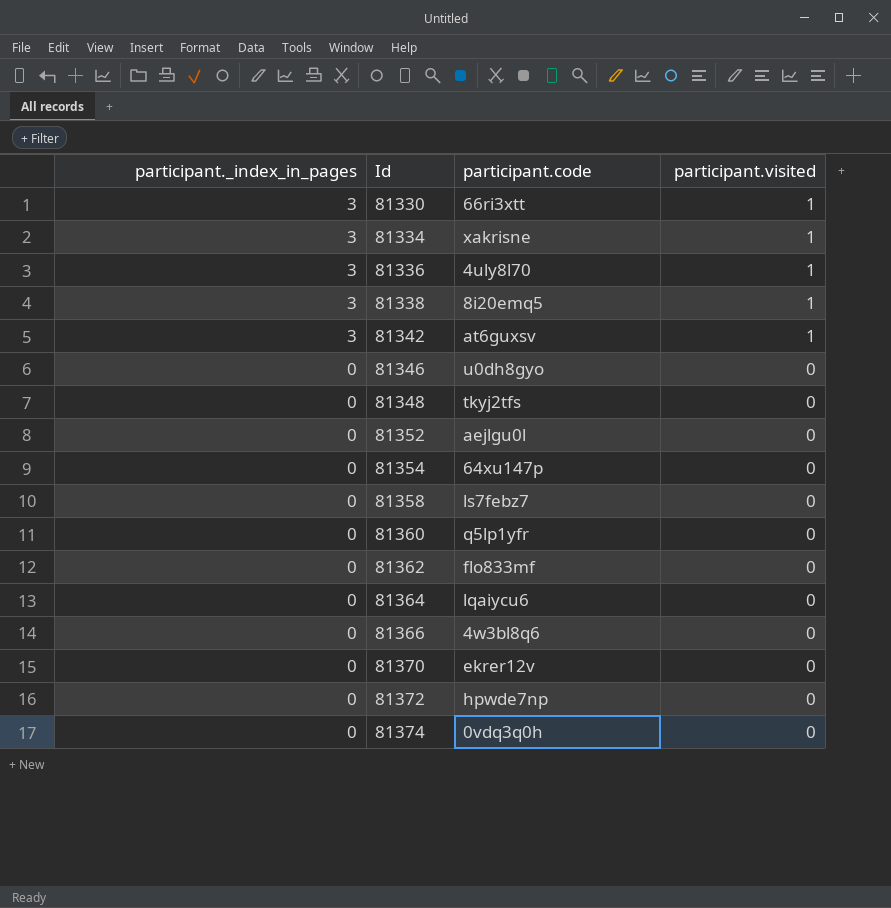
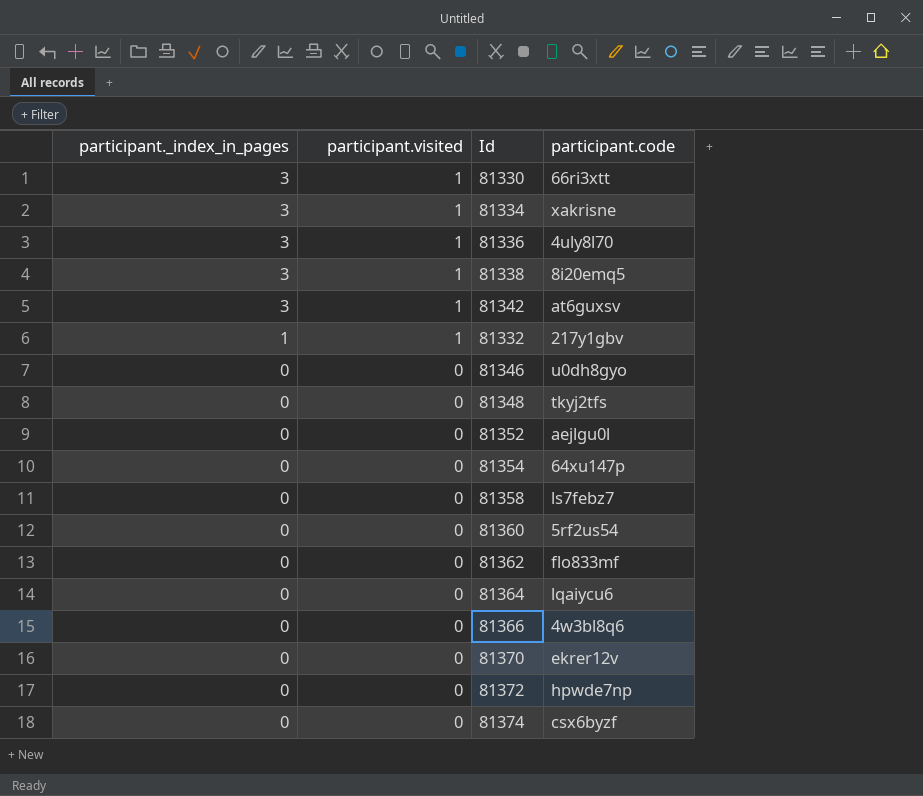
column participant.visited | position: 4 -> 2
row 81332: none -> 1 | 1 | 217y1gbv
81360 | participant.code: q5lp1yfr -> 5rf2us54
81374 | participant.code: 0vdq3q0h -> csx6byzf

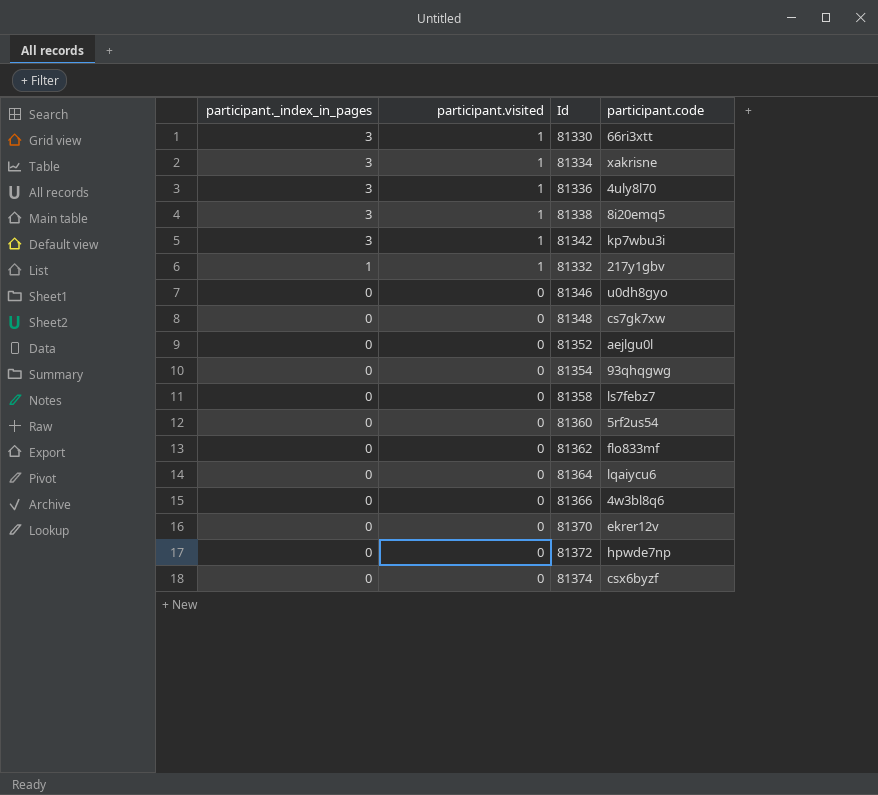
81342 | participant.code: at6guxsv -> kp7wbu3i
81348 | participant.code: tkyj2tfs -> cs7gk7xw
81354 | participant.code: 64xu147p -> 93qhqgwg

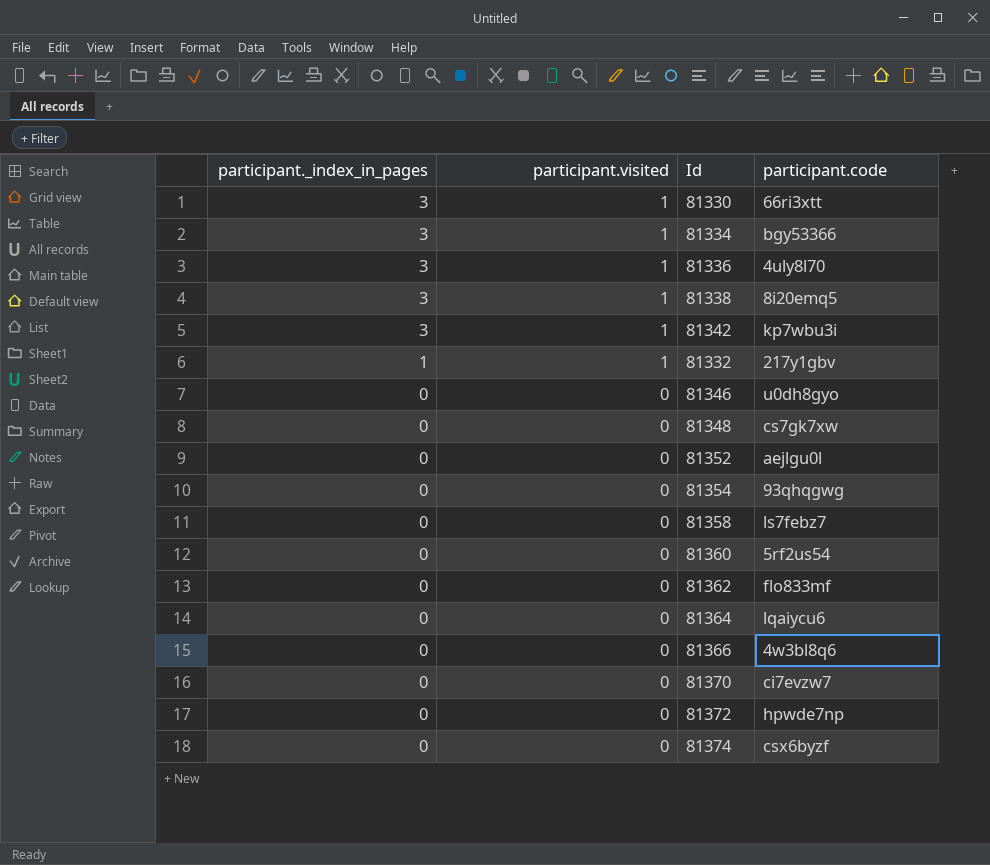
81334 | participant.code: xakrisne -> bgy53366
81370 | participant.code: ekrer12v -> ci7evzw7

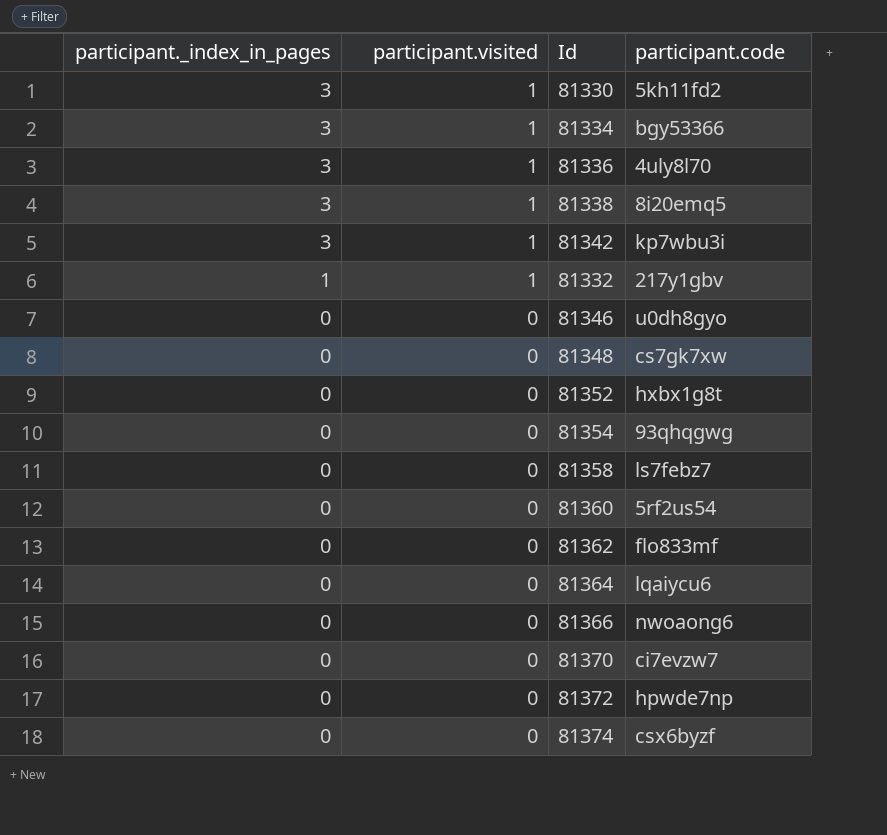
81330 | participant.code: 66ri3xtt -> 5kh11fd2
81352 | participant.code: aejlgu0l -> hxbx1g8t
81366 | participant.code: 4w3bl8q6 -> nwoaong6

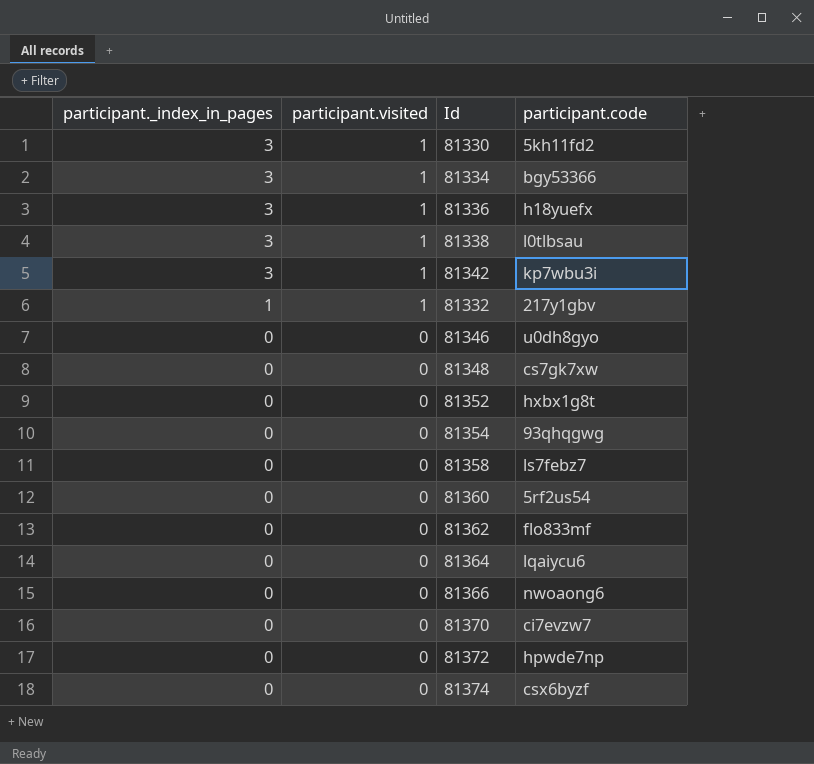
81336 | participant.code: 4uly8l70 -> h18yuefx
81338 | participant.code: 8i20emq5 -> l0tlbsau

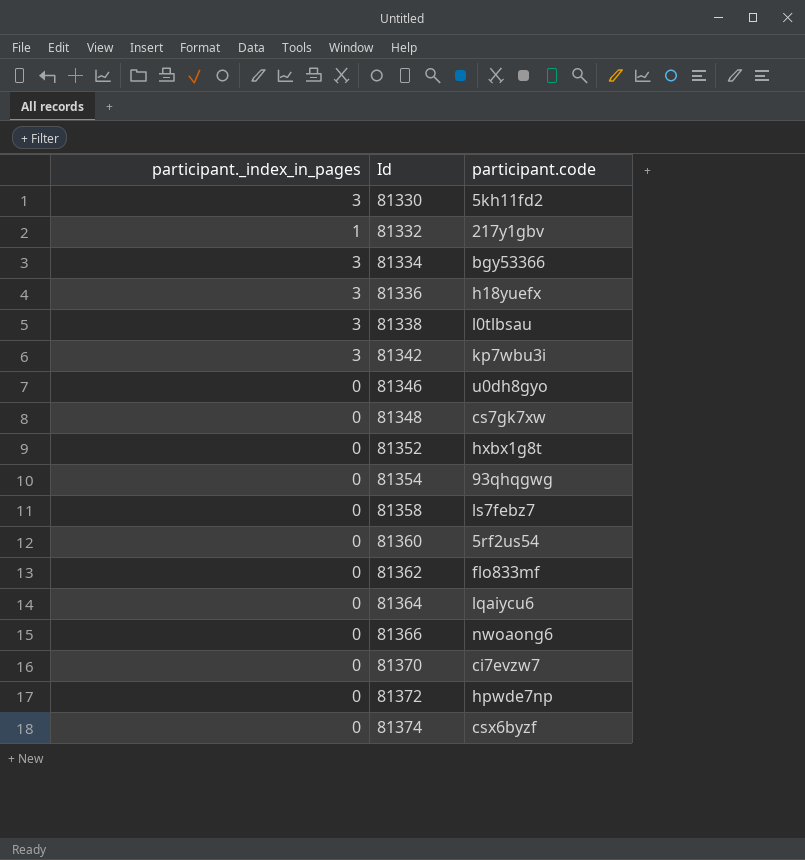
row order: participant._index_in_pages descending -> Id ascending
column participant.visited | position: 2 -> none

